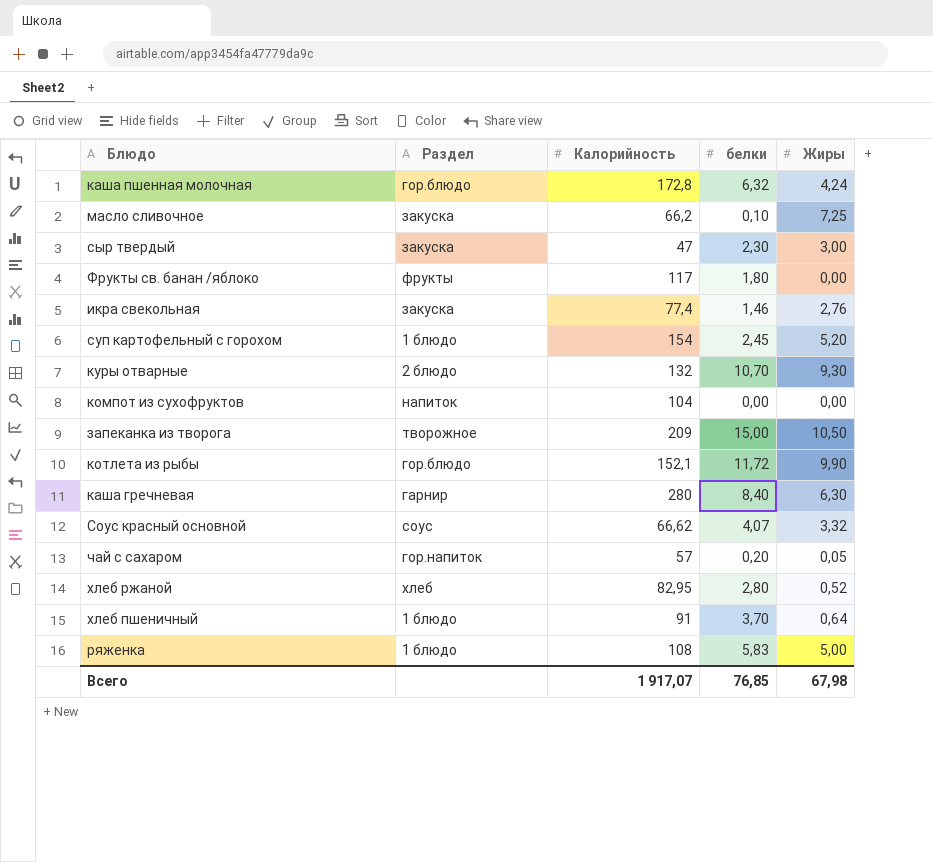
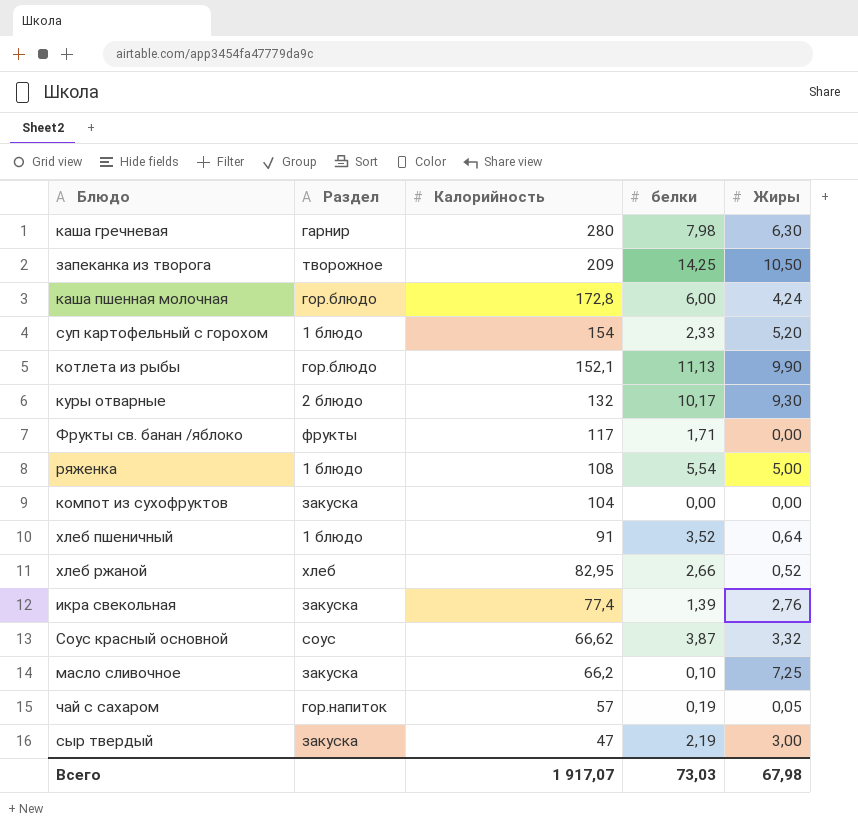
row order: none -> Калорийность descending
каша гречневая | белки: 8,40 -> 7,98
запеканка из творога | белки: 15,00 -> 14,25
каша пшенная молочная | белки: 6,32 -> 6,00
суп картофельный с горохом | белки: 2,45 -> 2,33
котлета из рыбы | белки: 11,72 -> 11,13
куры отварные | белки: 10,70 -> 10,17
Фрукты св. банан /яблоко | белки: 1,80 -> 1,71
ряженка | белки: 5,83 -> 5,54
компот из сухофруктов | Раздел: напиток -> закуска
хлеб пшеничный | белки: 3,70 -> 3,52
хлеб ржаной | белки: 2,80 -> 2,66
икра свекольная | белки: 1,46 -> 1,39
Соус красный основной | белки: 4,07 -> 3,87
чай с сахаром | белки: 0,20 -> 0,19
сыр твердый | белки: 2,30 -> 2,19
Всего | белки: 76,85 -> 73,03

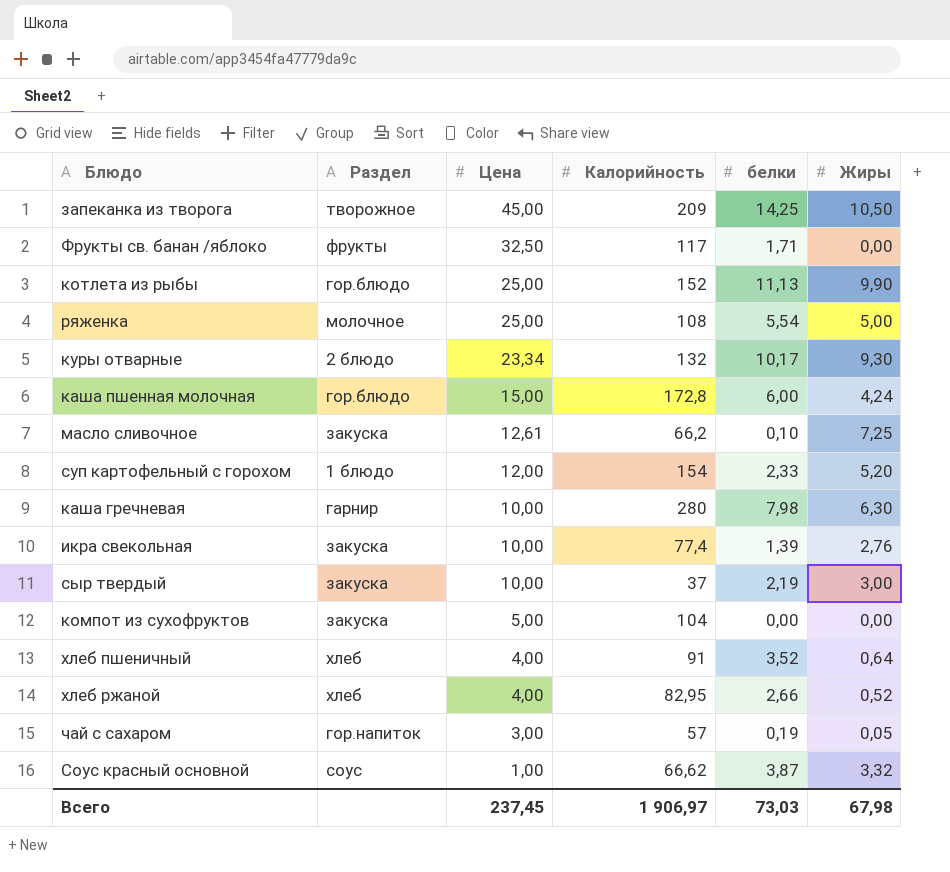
row order: Калорийность descending -> Цена descending
column Цена | position: none -> 3
котлета из рыбы | Калорийность: 152,1 -> 152
ряженка | Раздел: 1 блюдо -> молочное
сыр твердый | Калорийность: 47 -> 37
хлеб пшеничный | Раздел: 1 блюдо -> хлеб
Всего | Калорийность: 1 917,07 -> 1 906,97

